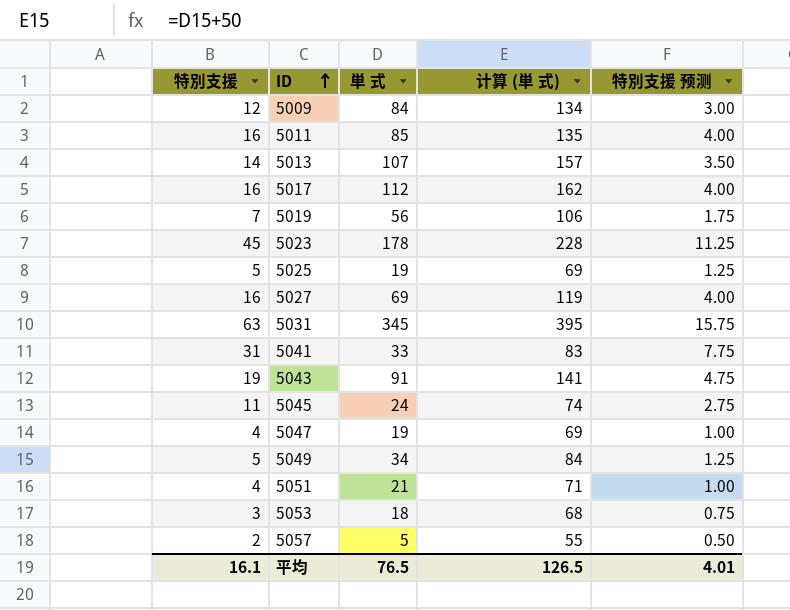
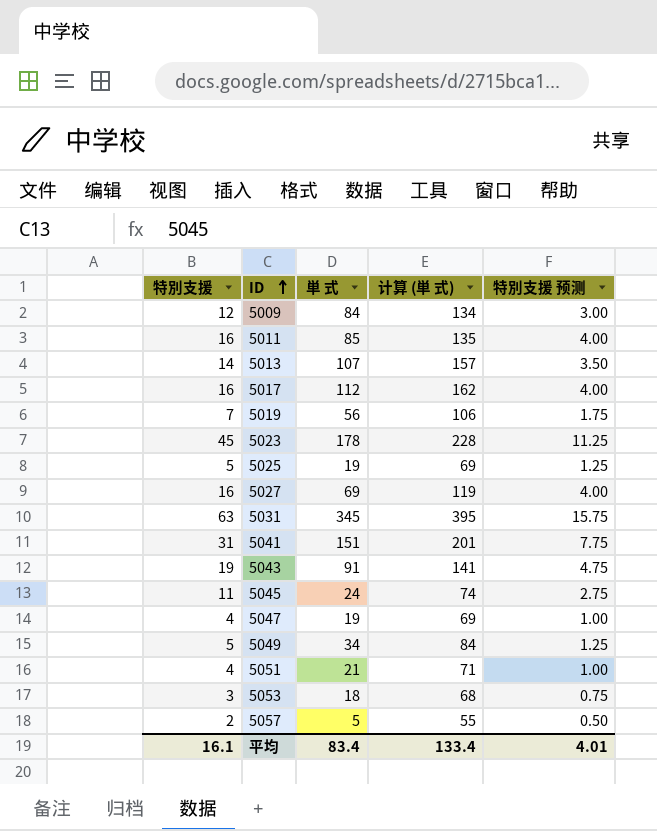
5041 | 単 式: 33 -> 151
5041 | 计算 (単 式): 83 -> 201
平均 | 単 式: 76.5 -> 83.4
平均 | 计算 (単 式): 126.5 -> 133.4

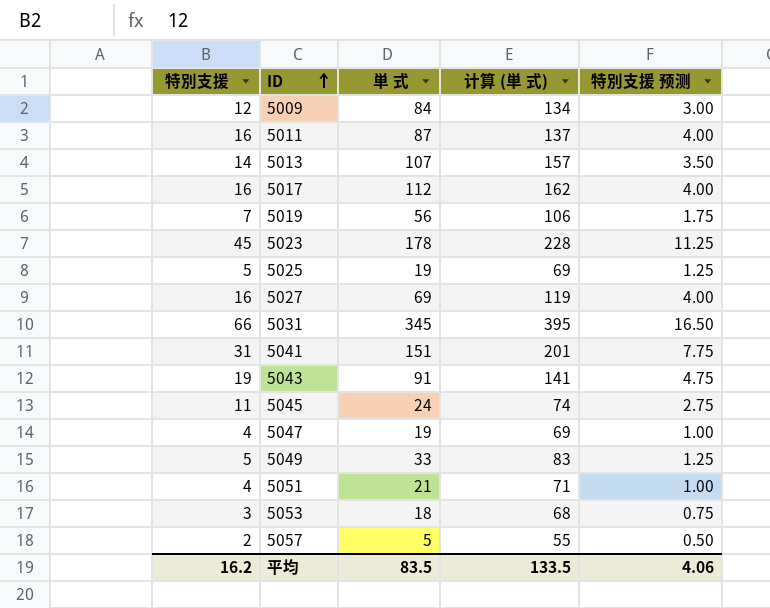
5011 | 単 式: 85 -> 87
5011 | 计算 (単 式): 135 -> 137
5031 | 特別支援: 63 -> 66
5031 | 特別支援 预测: 15.75 -> 16.50
5049 | 単 式: 34 -> 33
5049 | 计算 (単 式): 84 -> 83
平均 | 特別支援: 16.1 -> 16.2
平均 | 単 式: 83.4 -> 83.5
平均 | 计算 (単 式): 133.4 -> 133.5
平均 | 特別支援 预测: 4.01 -> 4.06

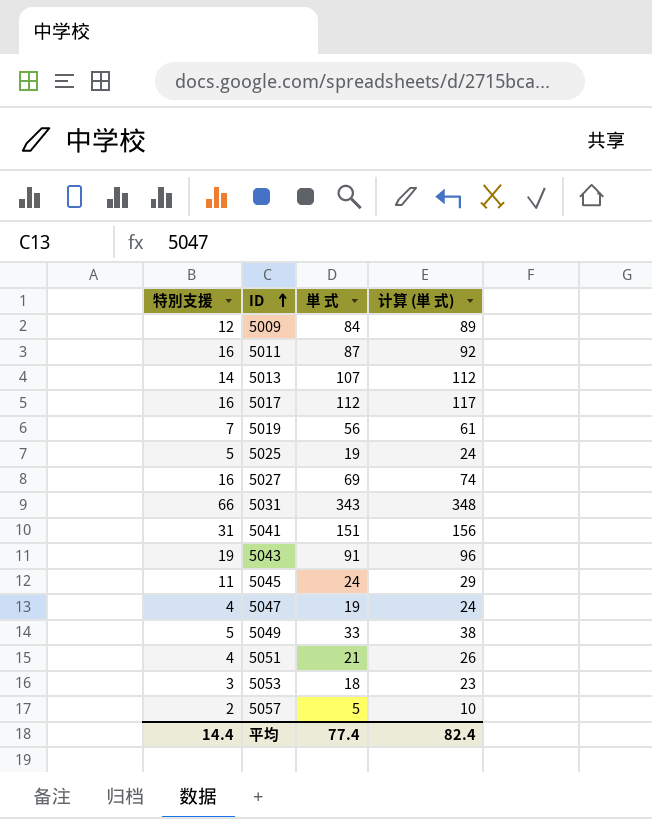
column 特別支援 预测 | formula: [特別支援] * 0.25 -> none
column 计算 (単 式) | formula: [単 式] + 50 -> [単 式] + 5
row 5023: 45 | 178 | 228 | 11.25 -> none
5031 | 単 式: 345 -> 343
平均 | 特別支援: 16.2 -> 14.4
平均 | 単 式: 83.5 -> 77.4
平均 | 计算 (単 式): 133.5 -> 82.4

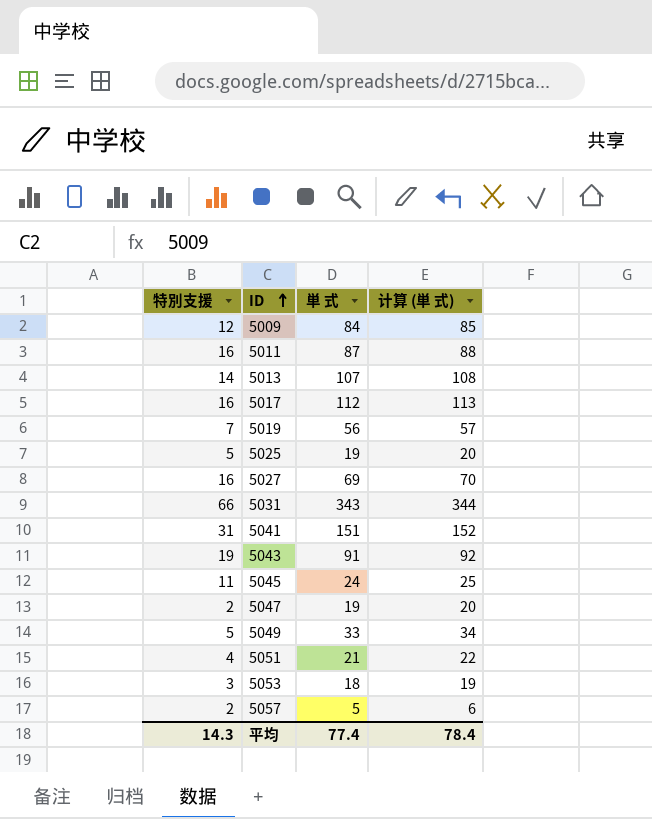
column 计算 (単 式) | formula: [単 式] + 5 -> [単 式] + 1
5047 | 特別支援: 4 -> 2
平均 | 特別支援: 14.4 -> 14.3
平均 | 计算 (単 式): 82.4 -> 78.4

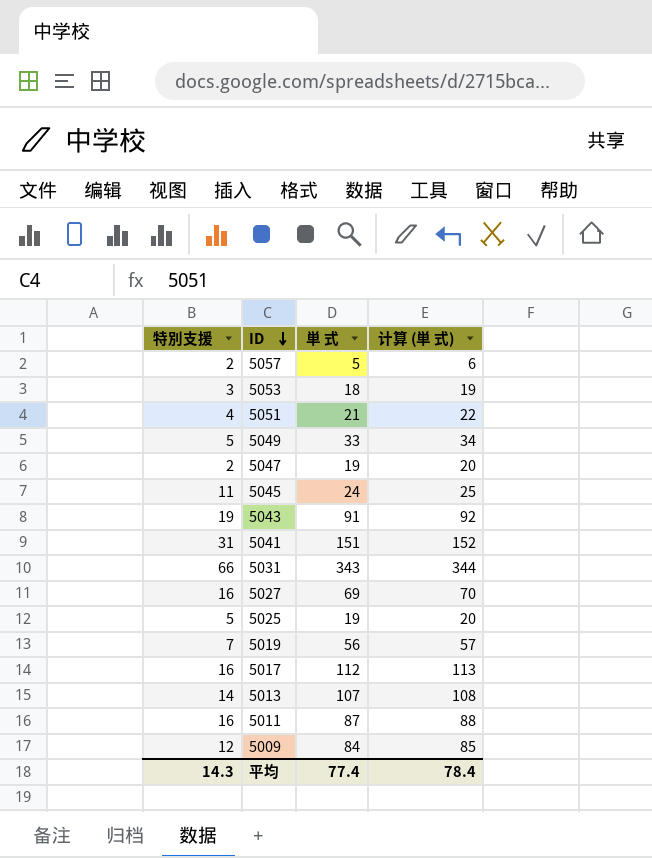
row order: ID ascending -> ID descending

